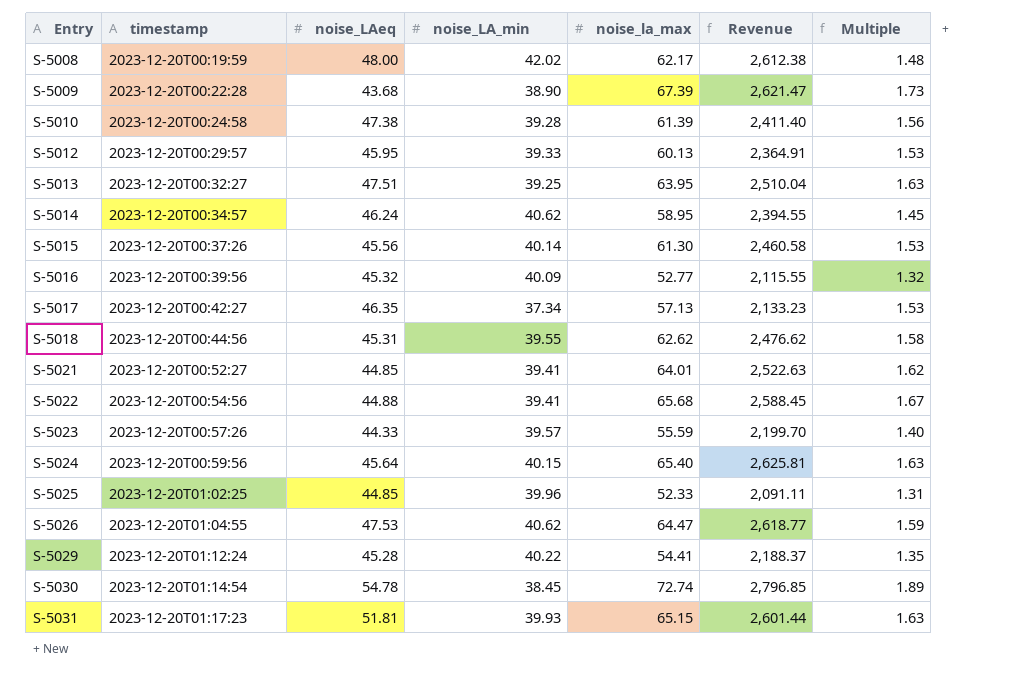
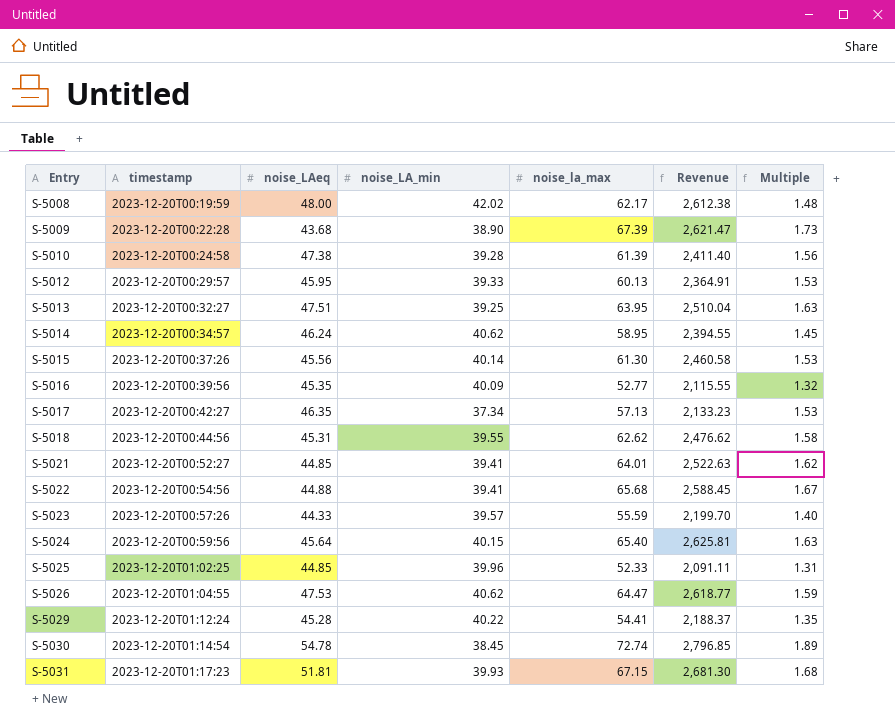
S-5016 | noise_LAeq: 45.32 -> 45.35
S-5031 | noise_la_max: 65.15 -> 67.15
S-5031 | Revenue: 2,601.44 -> 2,681.30
S-5031 | Multiple: 1.63 -> 1.68

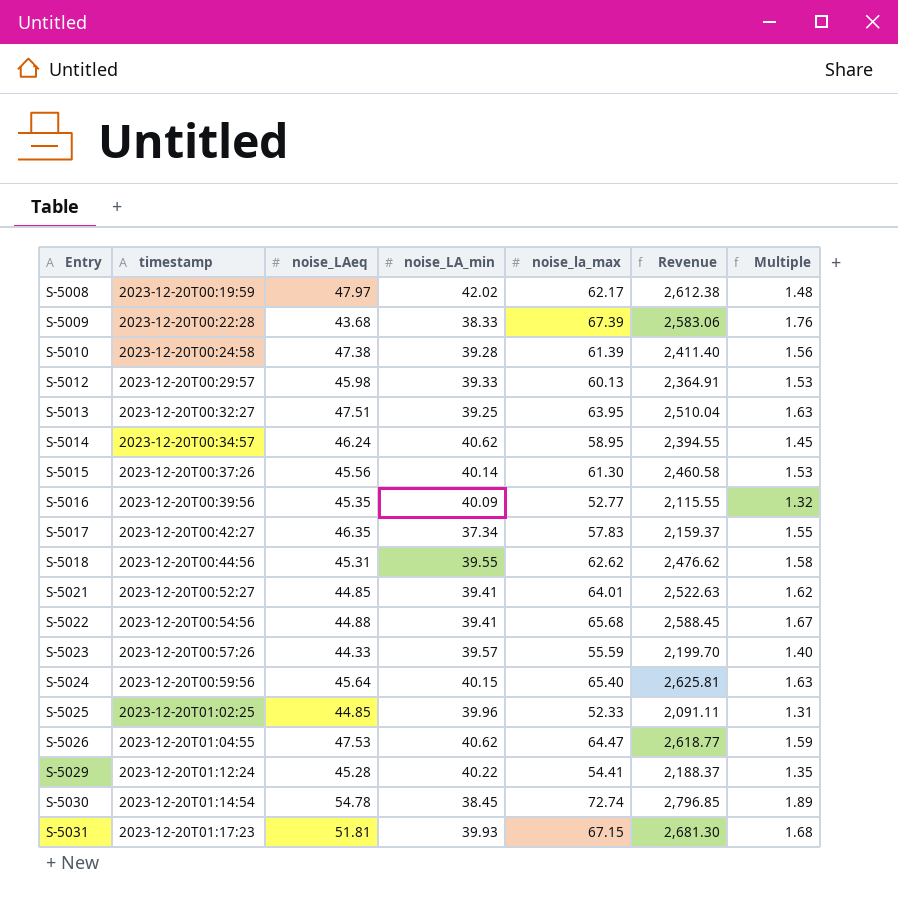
S-5008 | noise_LAeq: 48.00 -> 47.97
S-5009 | noise_LA_min: 38.90 -> 38.33
S-5009 | Revenue: 2,621.47 -> 2,583.06
S-5009 | Multiple: 1.73 -> 1.76
S-5012 | noise_LAeq: 45.95 -> 45.98
S-5017 | noise_la_max: 57.13 -> 57.83
S-5017 | Revenue: 2,133.23 -> 2,159.37
S-5017 | Multiple: 1.53 -> 1.55

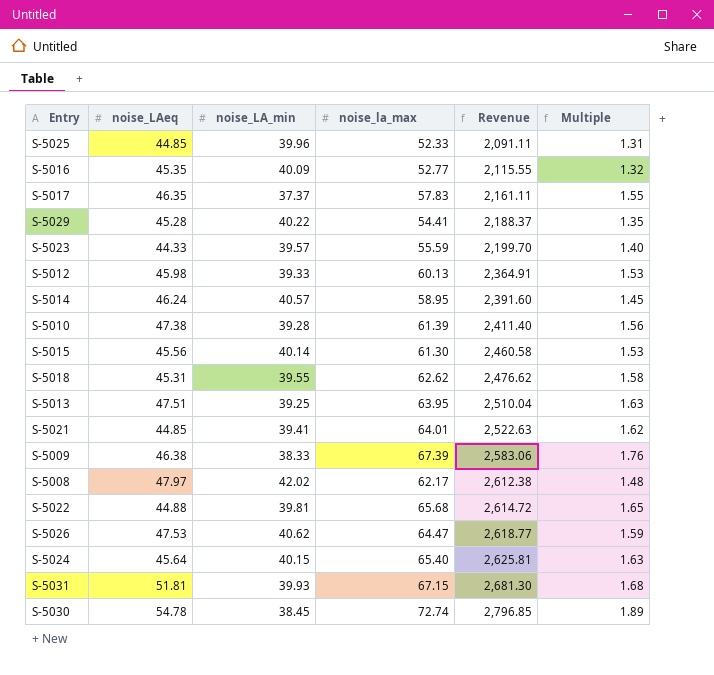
row order: Entry ascending -> Revenue ascending
column timestamp | position: 2 -> none
S-5017 | noise_LA_min: 37.34 -> 37.37
S-5017 | Revenue: 2,159.37 -> 2,161.11
S-5014 | noise_LA_min: 40.62 -> 40.57
S-5014 | Revenue: 2,394.55 -> 2,391.60
S-5009 | noise_LAeq: 43.68 -> 46.38
S-5022 | noise_LA_min: 39.41 -> 39.81
S-5022 | Revenue: 2,588.45 -> 2,614.72
S-5022 | Multiple: 1.67 -> 1.65

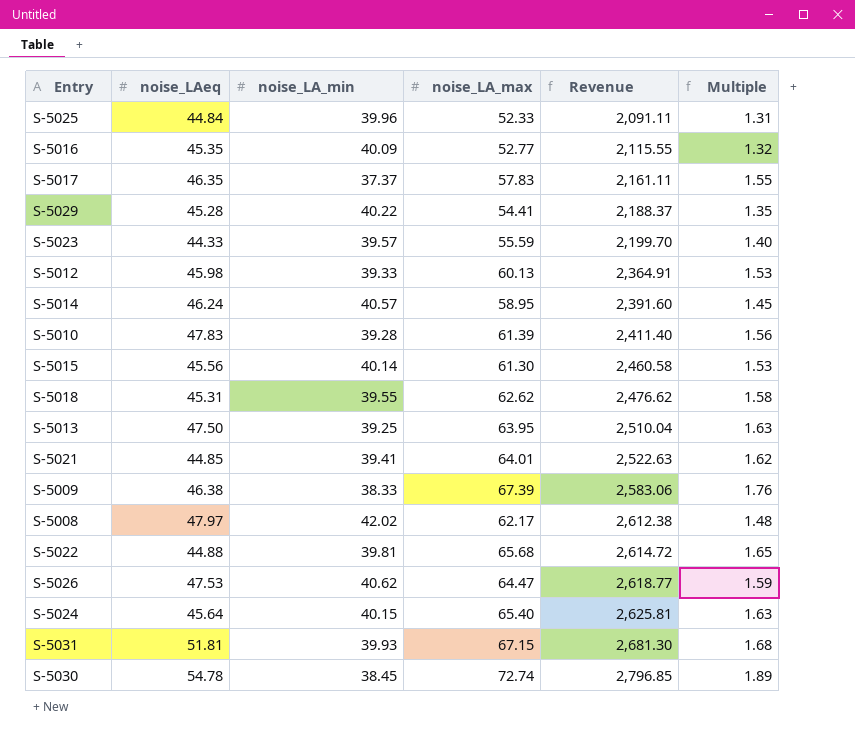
column name: noise_la_max -> noise_LA_max
S-5025 | noise_LAeq: 44.85 -> 44.84
S-5010 | noise_LAeq: 47.38 -> 47.83
S-5013 | noise_LAeq: 47.51 -> 47.50

